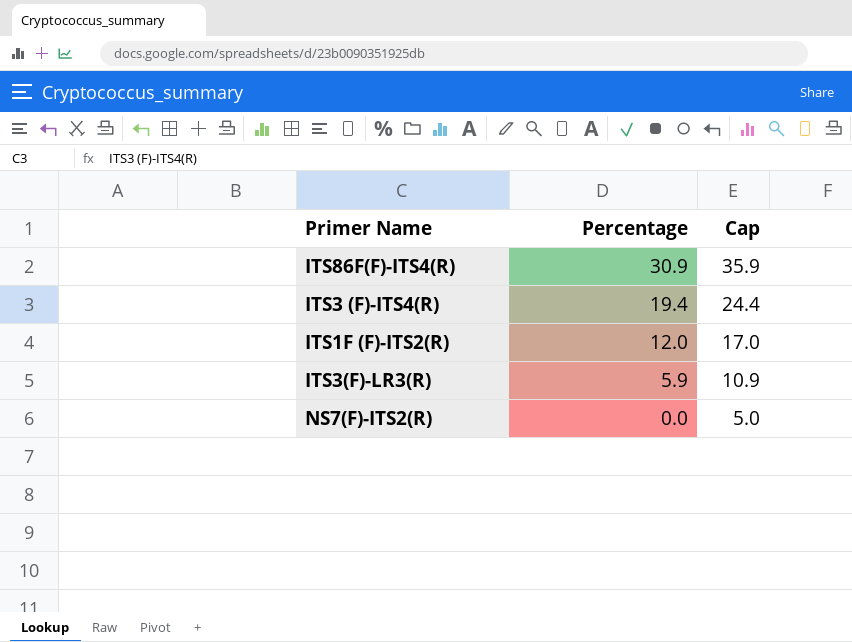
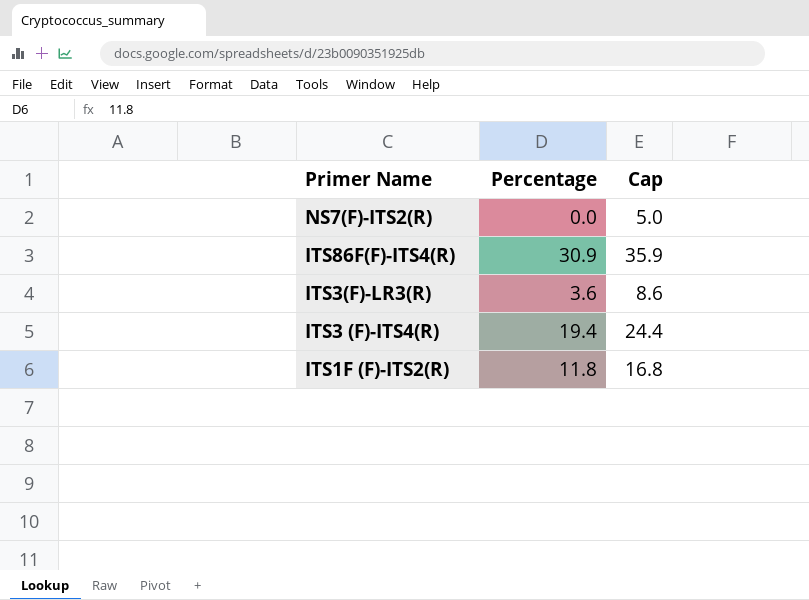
row order: Percentage descending -> Primer Name descending
ITS3(F)-LR3(R) | Percentage: 5.9 -> 3.6
ITS3(F)-LR3(R) | Cap: 10.9 -> 8.6
ITS1F (F)-ITS2(R) | Percentage: 12.0 -> 11.8
ITS1F (F)-ITS2(R) | Cap: 17.0 -> 16.8

